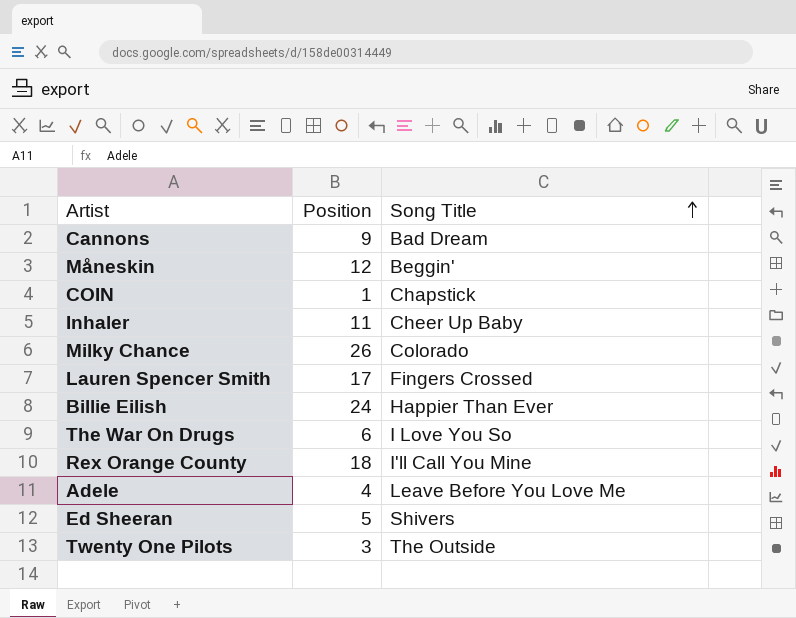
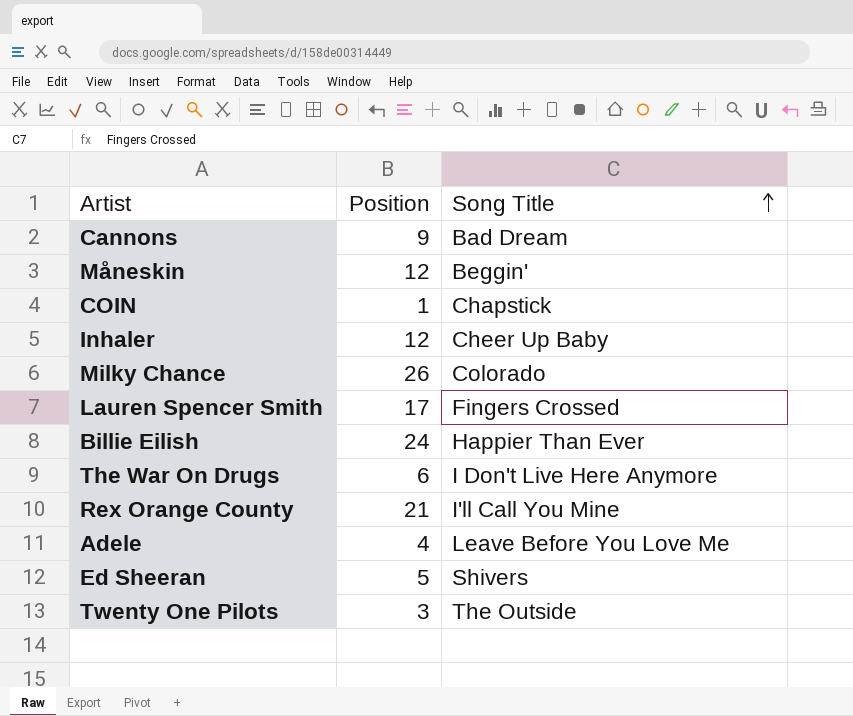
Inhaler | Position: 11 -> 12
The War On Drugs | Song Title: I Love You So -> I Don't Live Here Anymore
Rex Orange County | Position: 18 -> 21

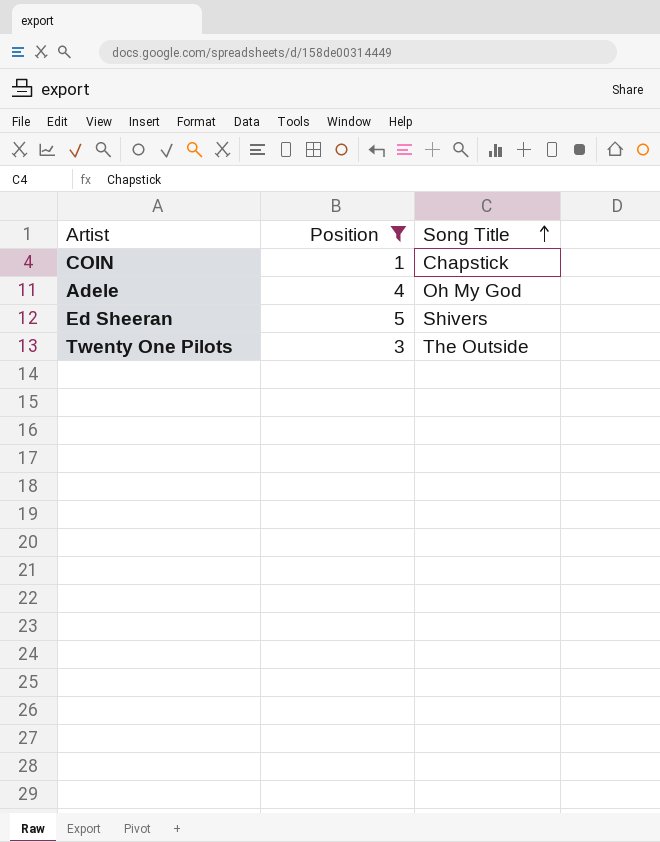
filter: none -> Position <= 5
Adele | Song Title: Leave Before You Love Me -> Oh My God

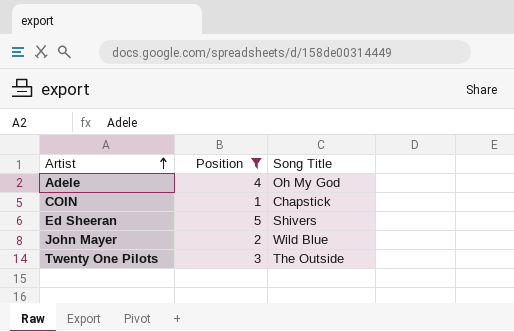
row order: Song Title ascending -> Artist ascending
row John Mayer: none -> 2 | Wild Blue

